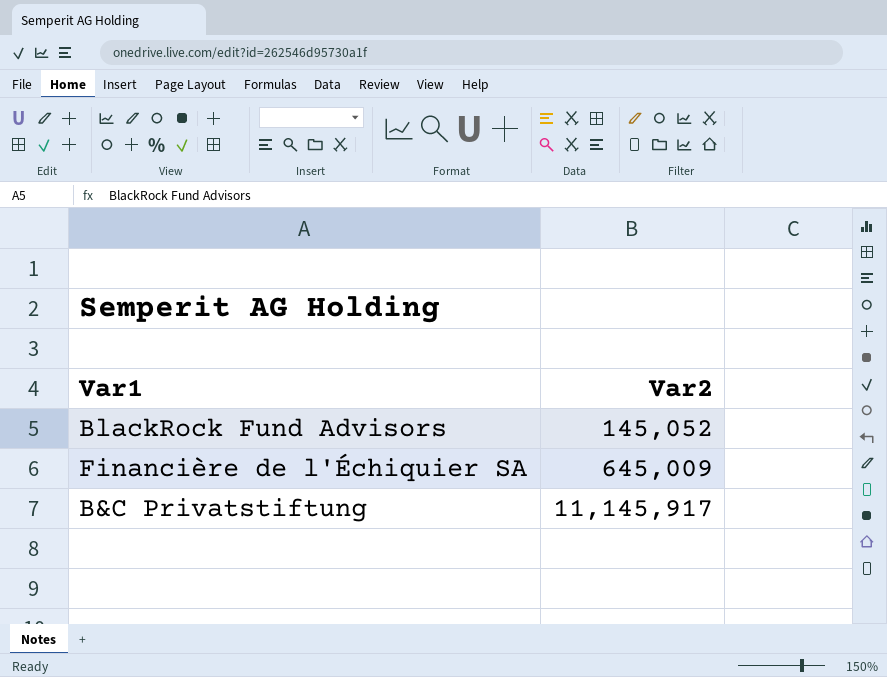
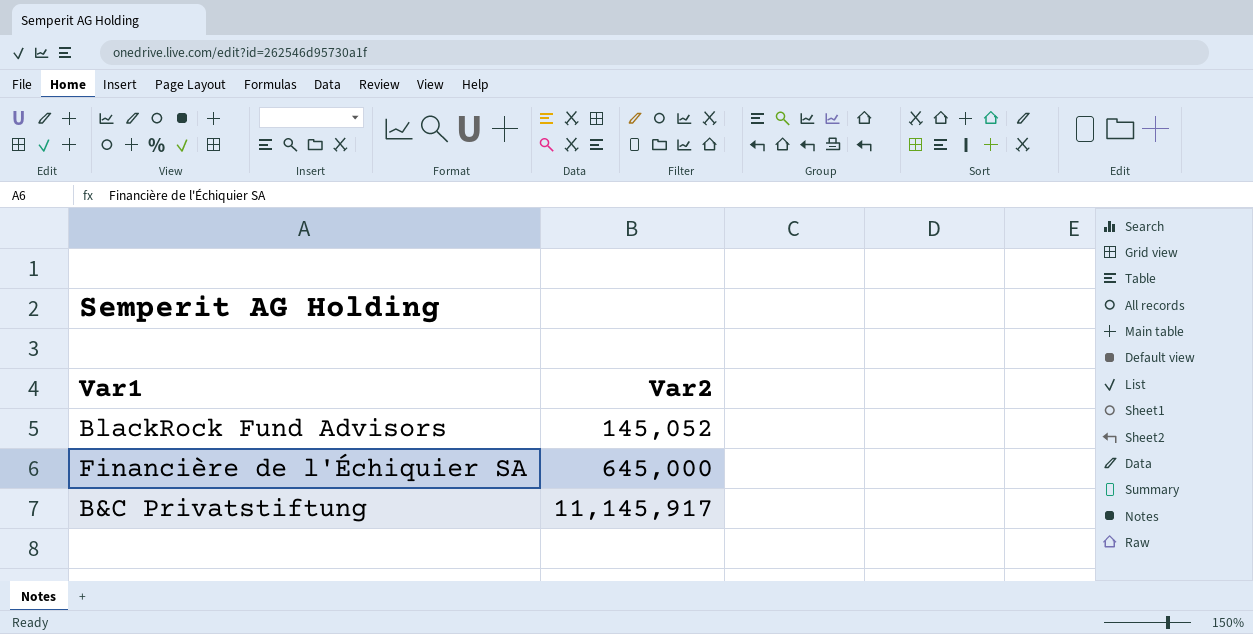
Financière de l'Échiquier SA | Var2: 645,009 -> 645,000

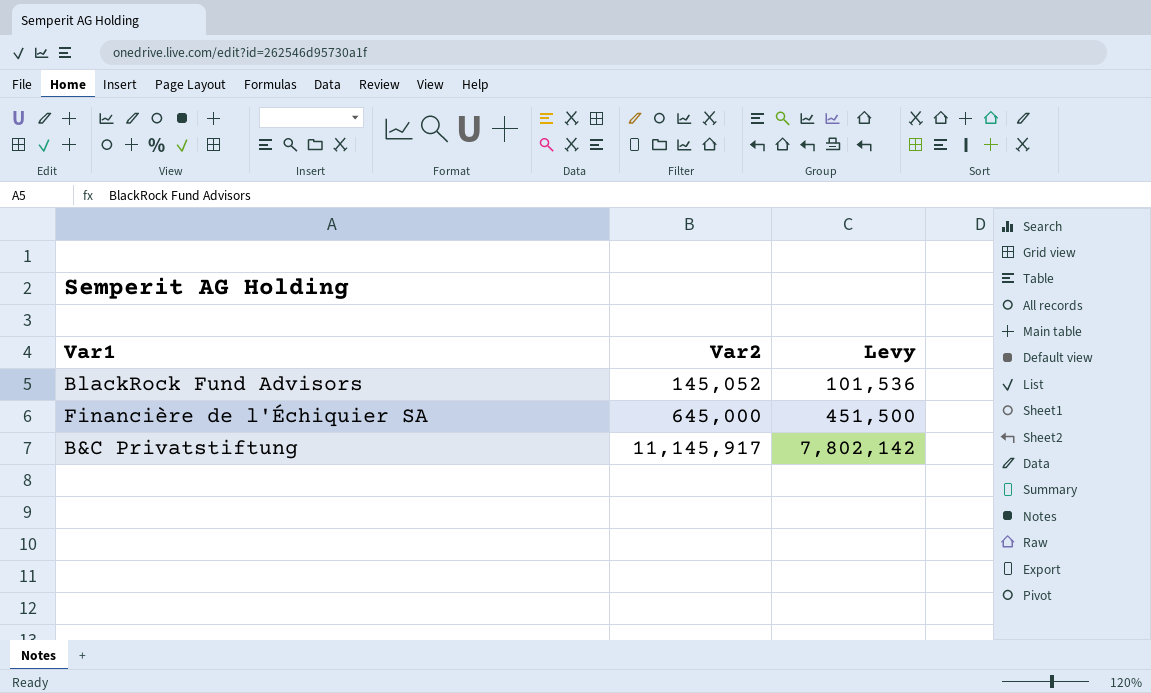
column Levy | formula: none -> [Var2] * 0.7

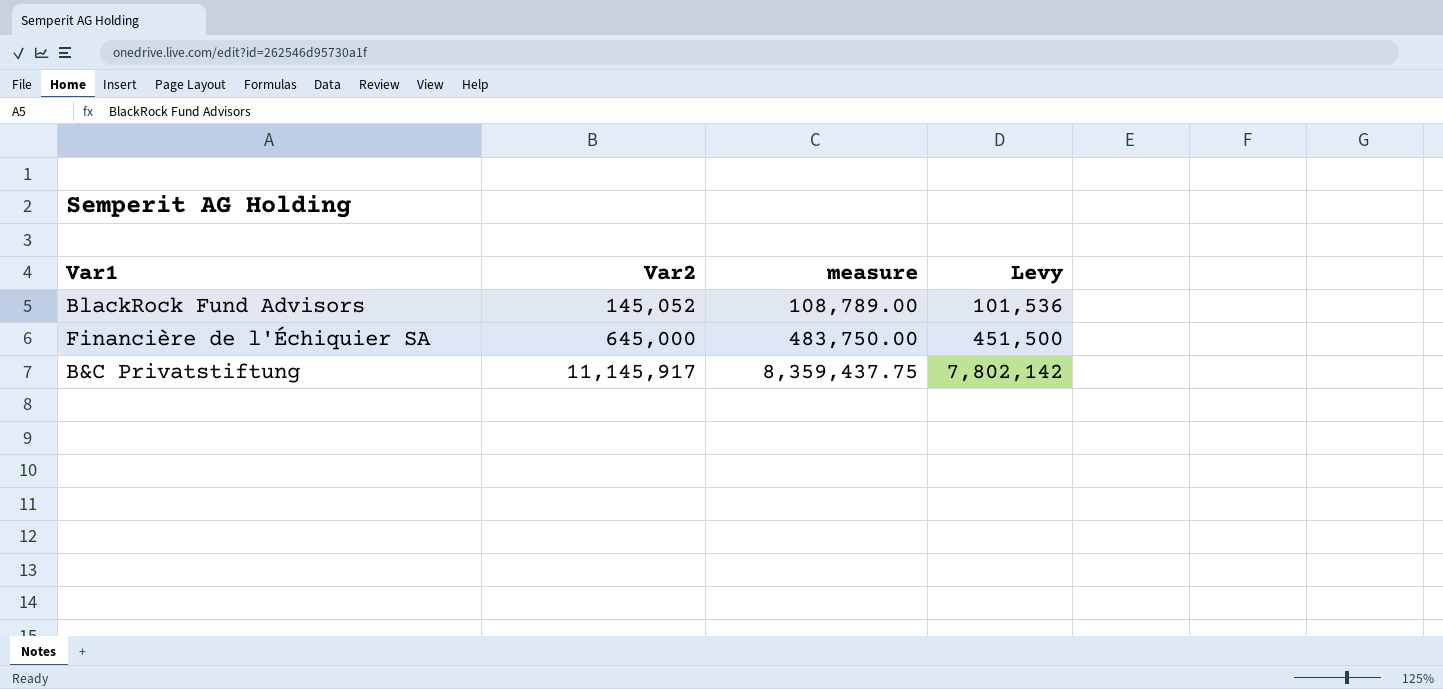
column measure | formula: none -> [Var2] * 0.75

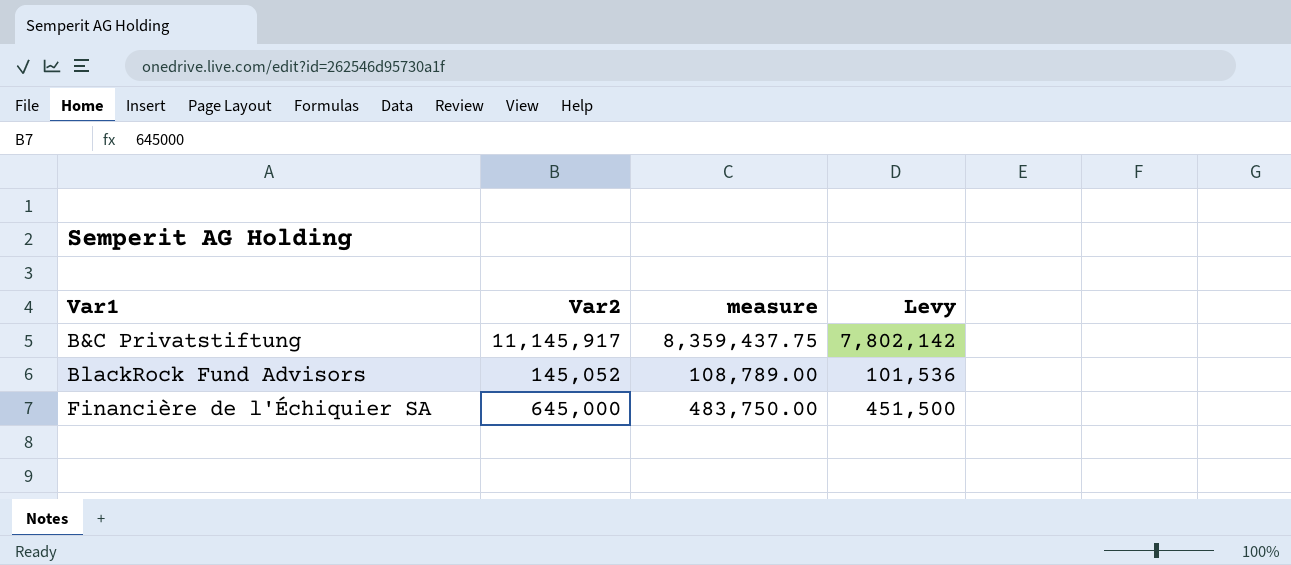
row order: Var2 ascending -> Var1 ascending

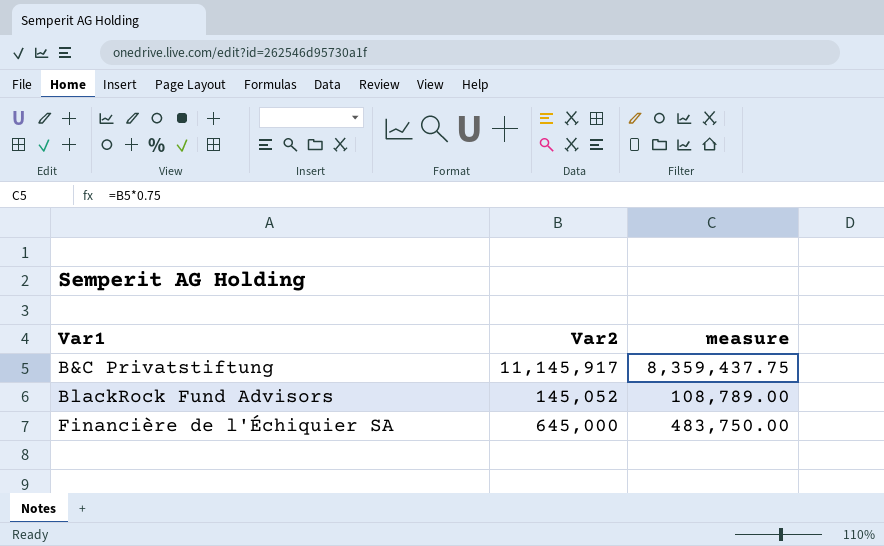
column Levy | formula: [Var2] * 0.7 -> none

